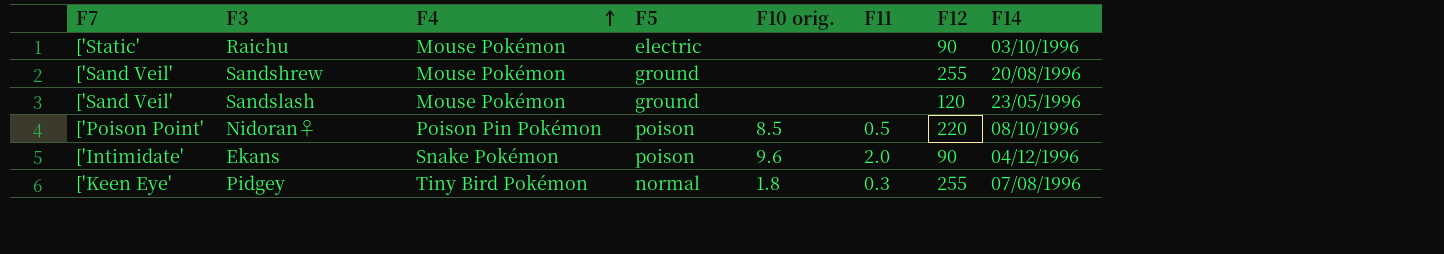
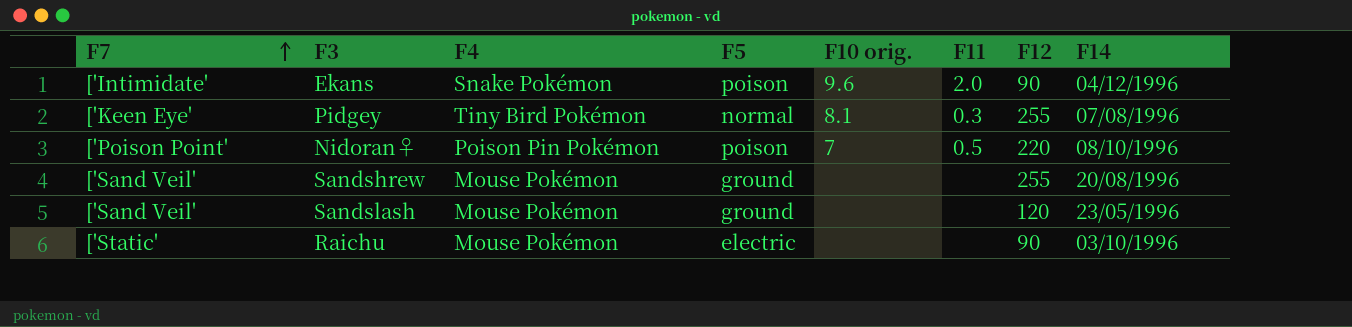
row order: F4 ascending -> F7 ascending
Pidgey | F10 orig.: 1.8 -> 8.1
Nidoran♀ | F10 orig.: 8.5 -> 7

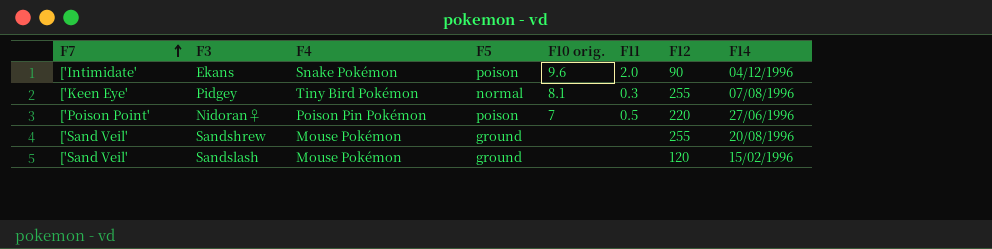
row Raichu: ['Static' | Mouse Pokémon | electric | none | none | 90 | 03/10/1996 -> none
Nidoran♀ | F14: 08/10/1996 -> 27/06/1996
Sandslash | F14: 23/05/1996 -> 15/02/1996

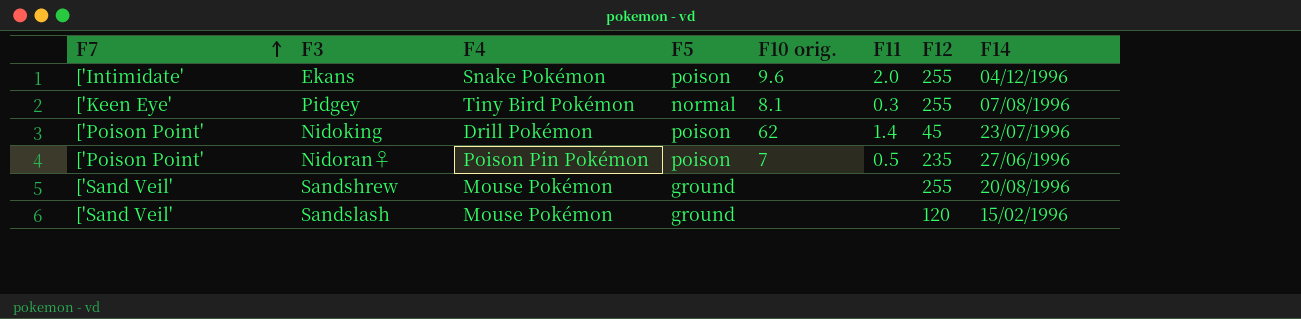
Ekans | F12: 90 -> 255
row Nidoking: none -> ['Poison Point' | Drill Pokémon | poison | 62 | 1.4 | 45 | 23/07/1996
Nidoran♀ | F12: 220 -> 235

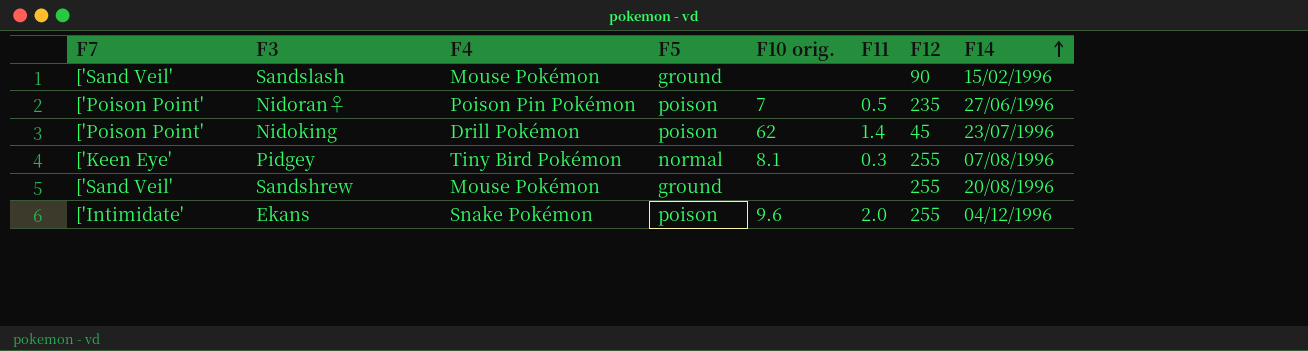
row order: F7 ascending -> F14 ascending
Sandslash | F12: 120 -> 90

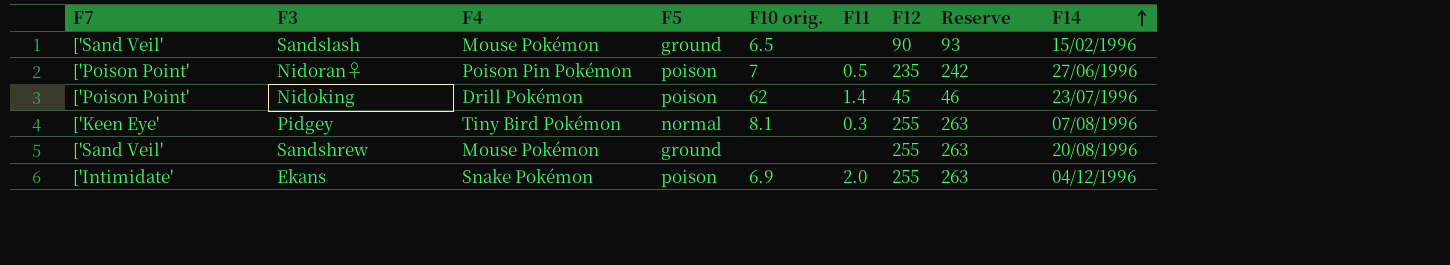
column Reserve | formula: none -> [F12] * 1.03
Sandslash | F10 orig.: none -> 6.5
Ekans | F10 orig.: 9.6 -> 6.9

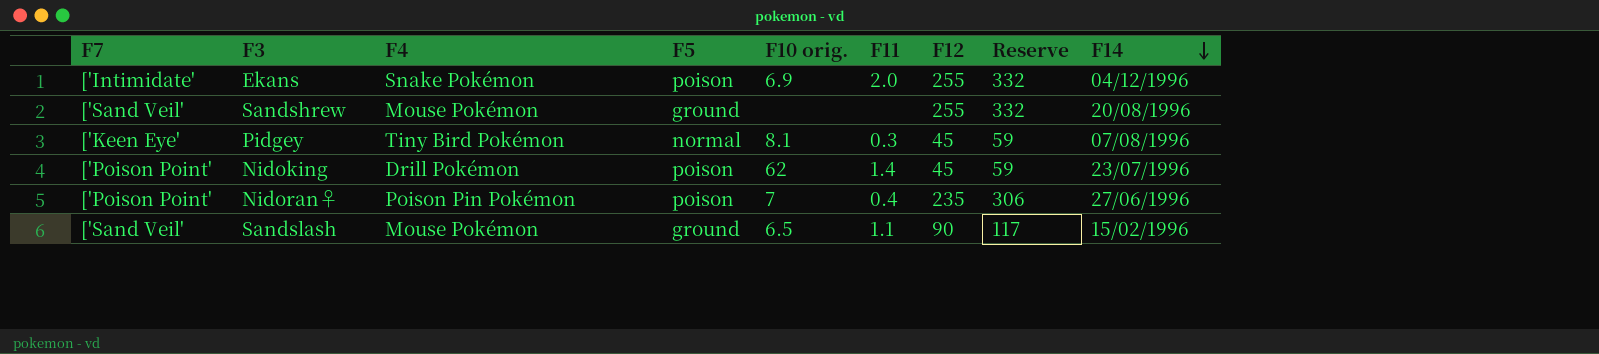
row order: F14 ascending -> F14 descending
column Reserve | formula: [F12] * 1.03 -> [F12] * 1.3
Pidgey | F12: 255 -> 45
Nidoran♀ | F11: 0.5 -> 0.4
Sandslash | F11: none -> 1.1

